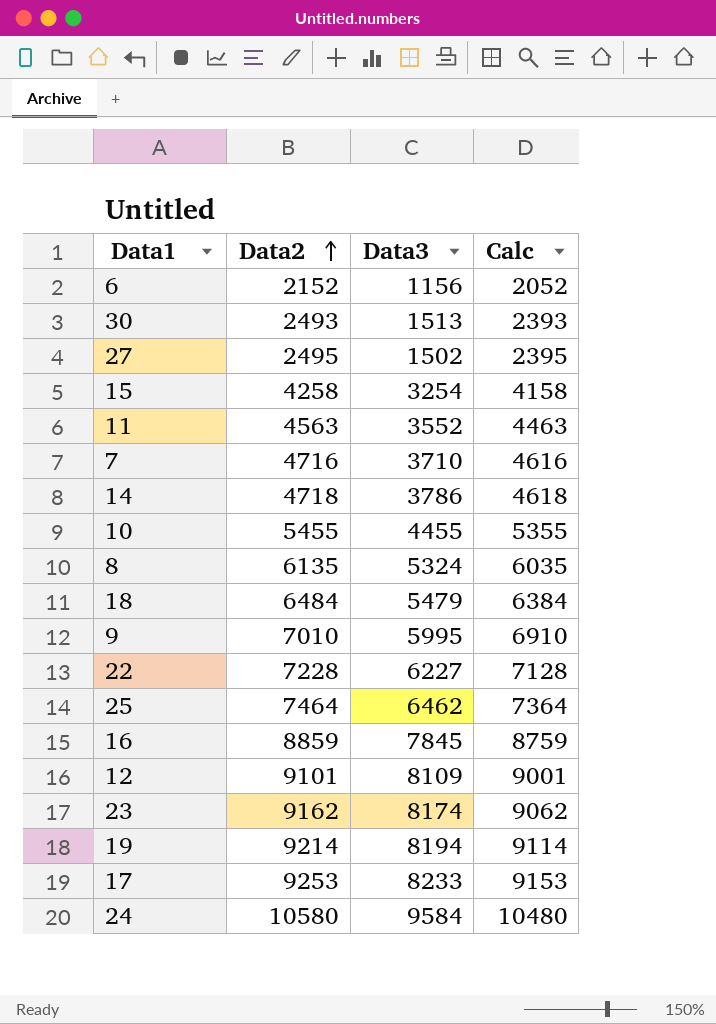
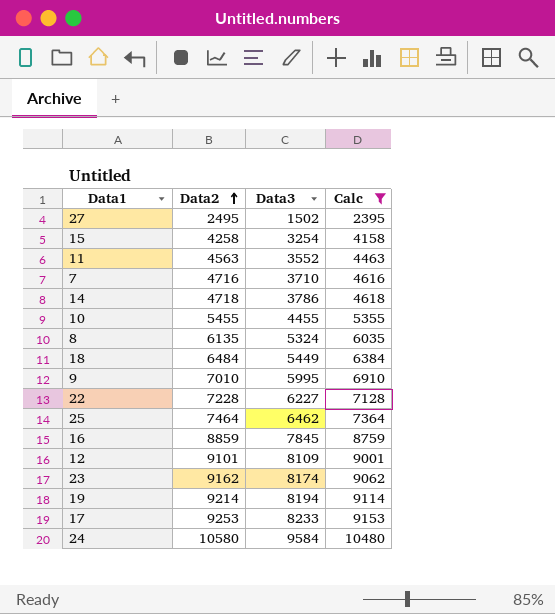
filter: none -> Calc >= 2395
18 | Data3: 5479 -> 5449

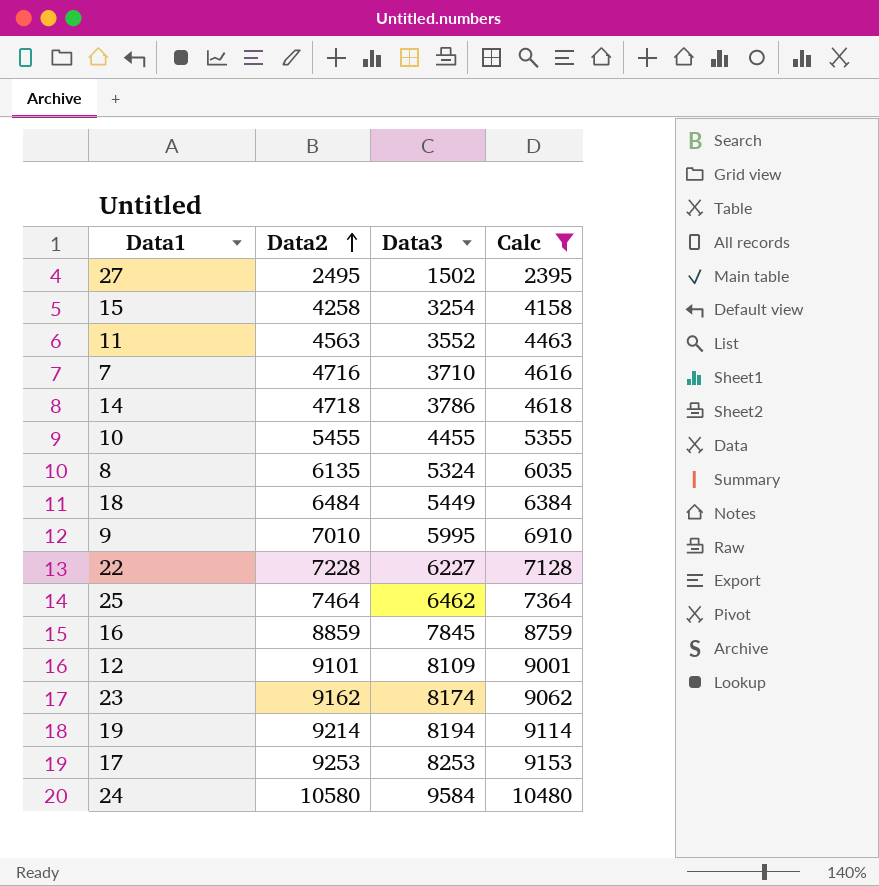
17 | Data3: 8233 -> 8253

